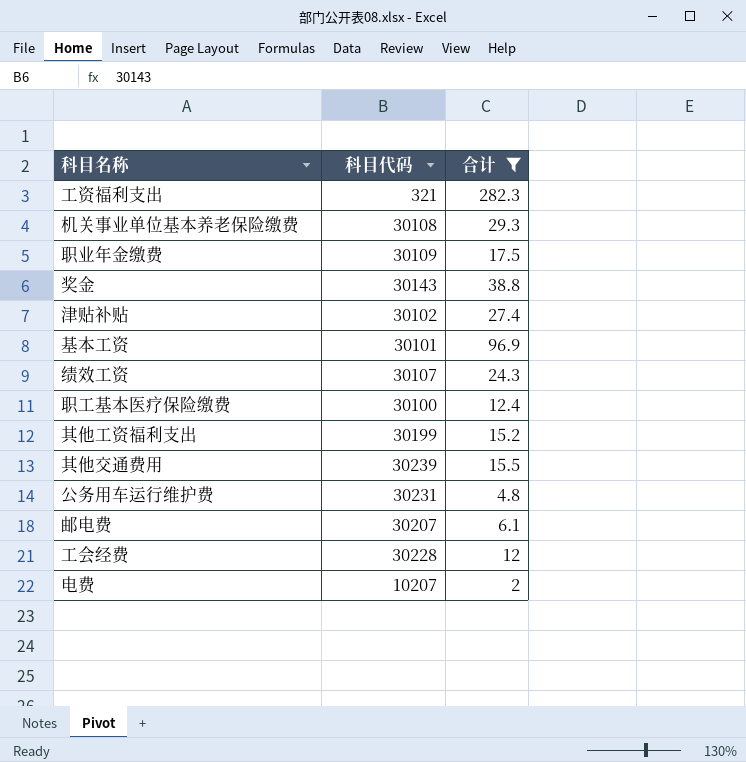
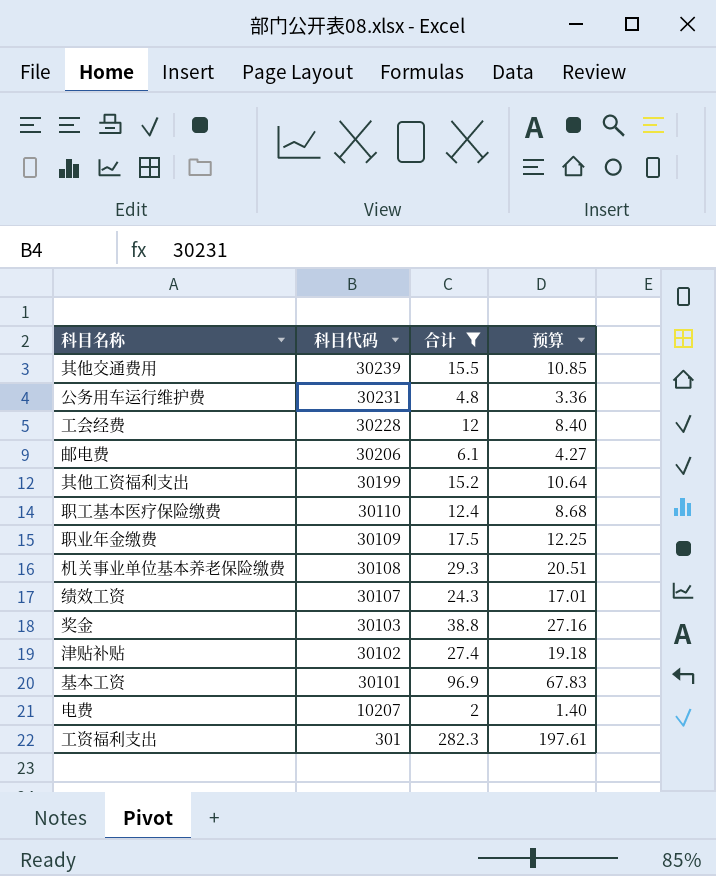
row order: none -> 科目代码 descending
column 预算 | formula: none -> [合计] * 0.7
邮电费 | 科目代码: 30207 -> 30206
职工基本医疗保险缴费 | 科目代码: 30100 -> 30110
奖金 | 科目代码: 30143 -> 30103
工资福利支出 | 科目代码: 321 -> 301

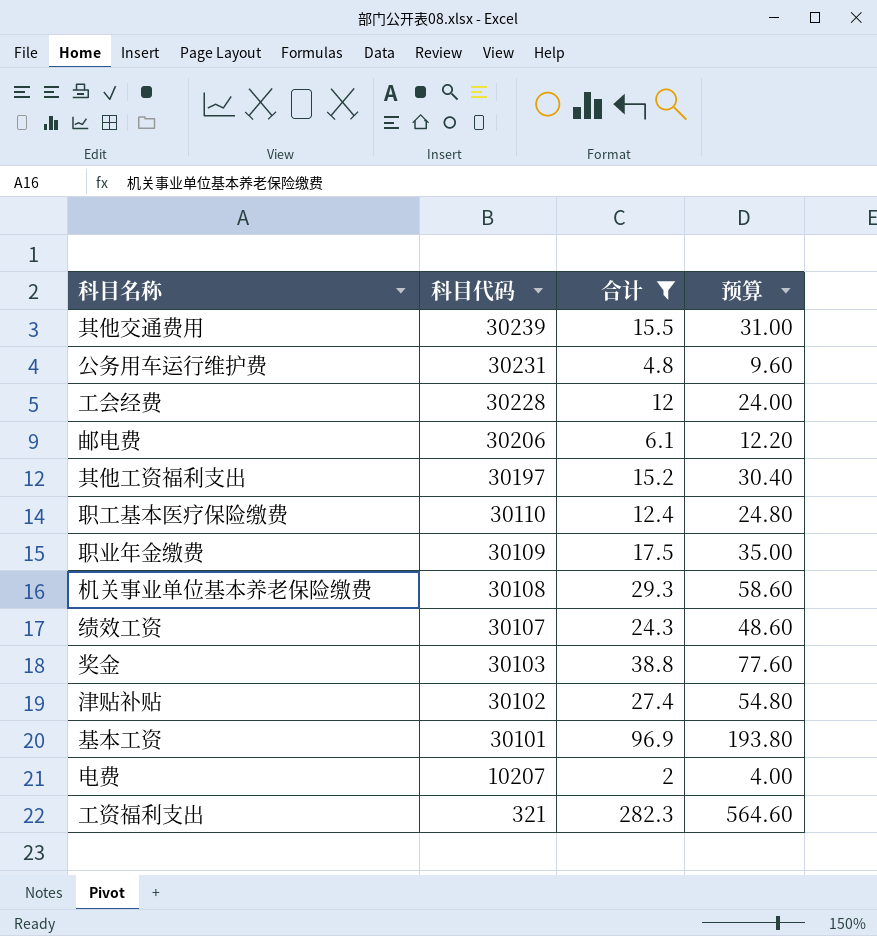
column 预算 | formula: [合计] * 0.7 -> [合计] * 2
其他工资福利支出 | 科目代码: 30199 -> 30197
工资福利支出 | 科目代码: 301 -> 321

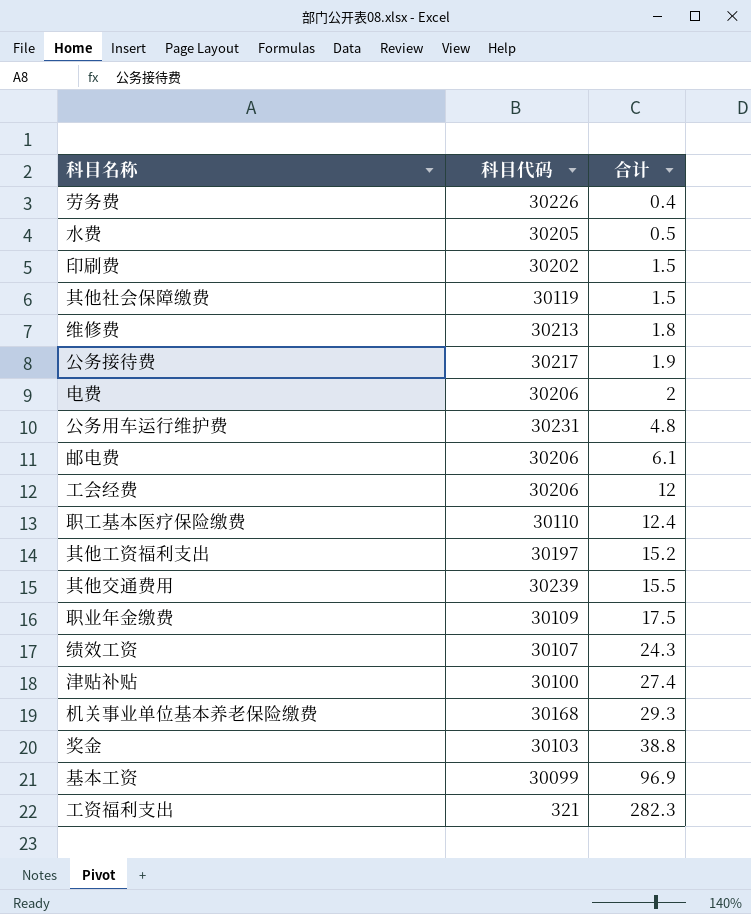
filter: 合计 >= 2 -> none
row order: 科目代码 descending -> 合计 ascending
column 预算 | formula: [合计] * 2 -> none
电费 | 科目代码: 10207 -> 30206
工会经费 | 科目代码: 30228 -> 30206
津贴补贴 | 科目代码: 30102 -> 30100
机关事业单位基本养老保险缴费 | 科目代码: 30108 -> 30168
基本工资 | 科目代码: 30101 -> 30099

